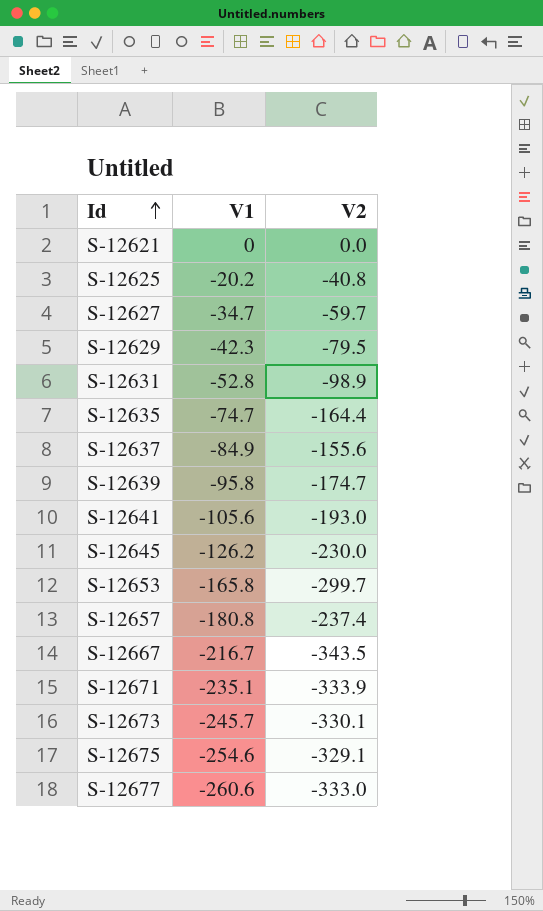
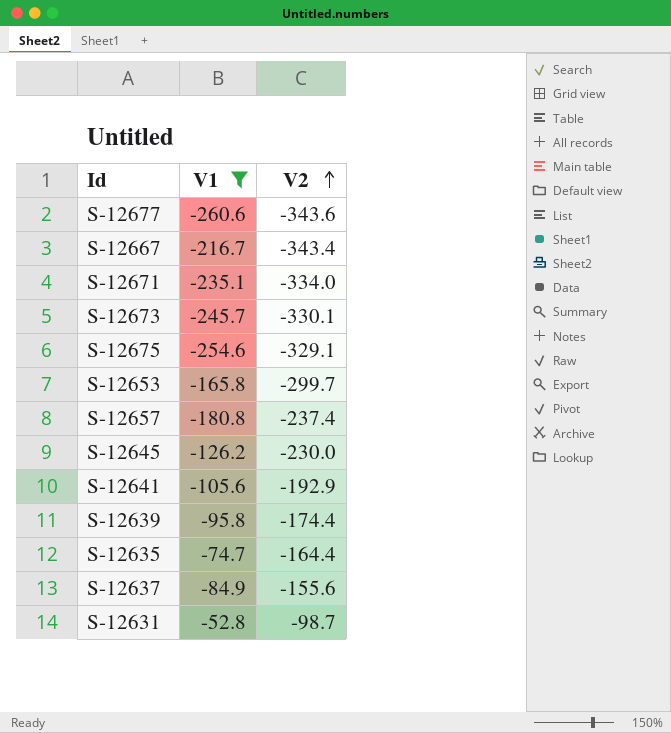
filter: none -> V1 <= -52.8
row order: Id ascending -> V2 ascending
S-12677 | V2: -333.0 -> -343.6
S-12667 | V2: -343.5 -> -343.4
S-12671 | V2: -333.9 -> -334.0
S-12641 | V2: -193.0 -> -192.9
S-12639 | V2: -174.7 -> -174.4
S-12631 | V2: -98.9 -> -98.7

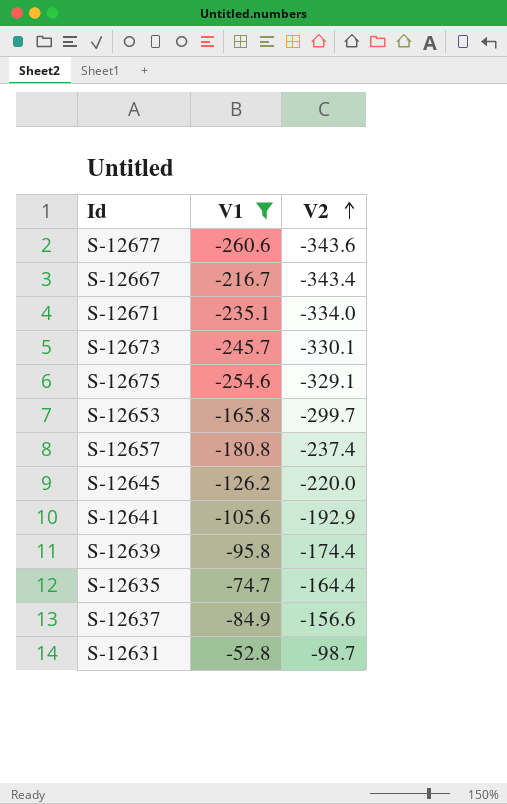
S-12645 | V2: -230.0 -> -220.0
S-12637 | V2: -155.6 -> -156.6

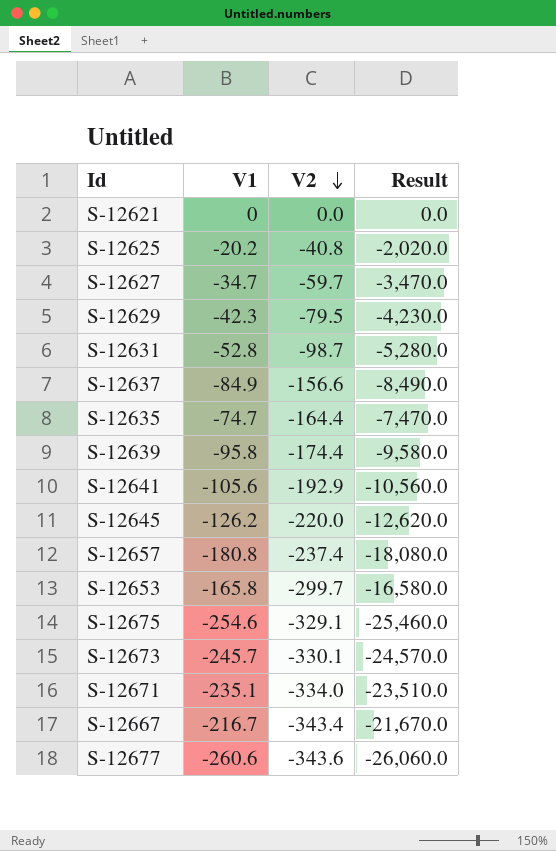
filter: V1 <= -52.8 -> none
row order: V2 ascending -> V2 descending
column Result | formula: none -> [V1] * 100

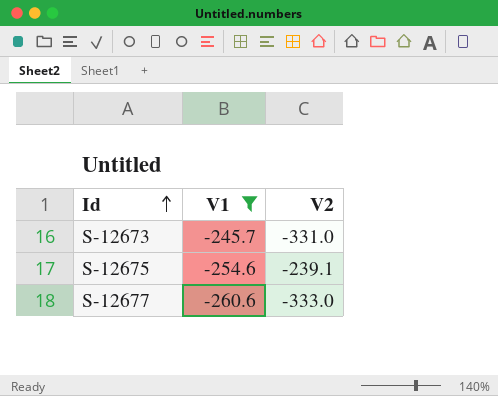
filter: none -> V1 <= -245.7
row order: V2 descending -> Id ascending
column Result | formula: [V1] * 100 -> none
S-12673 | V2: -330.1 -> -331.0
S-12675 | V2: -329.1 -> -239.1
S-12677 | V2: -343.6 -> -333.0

